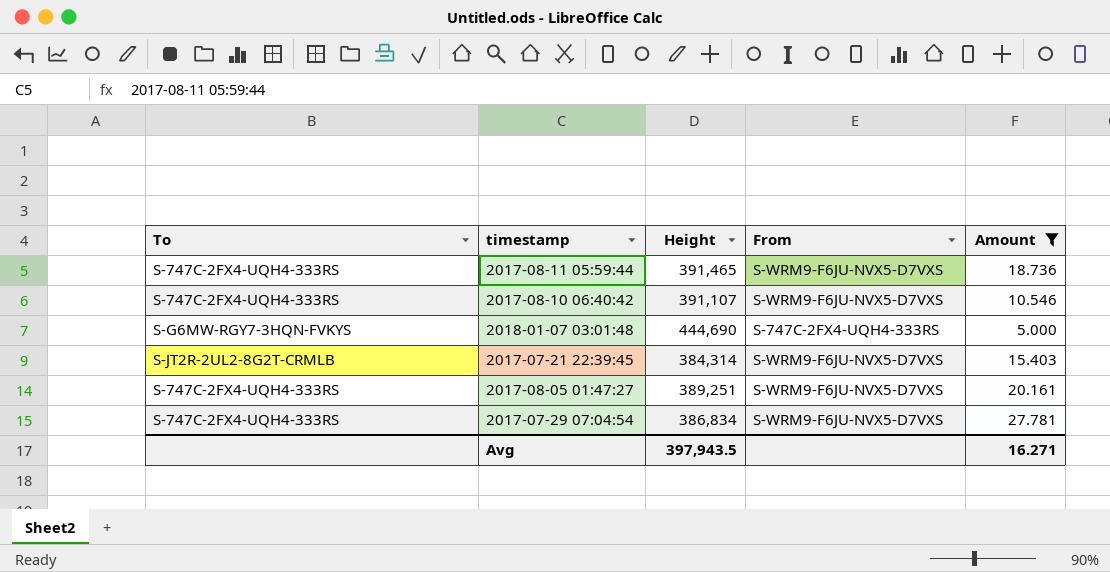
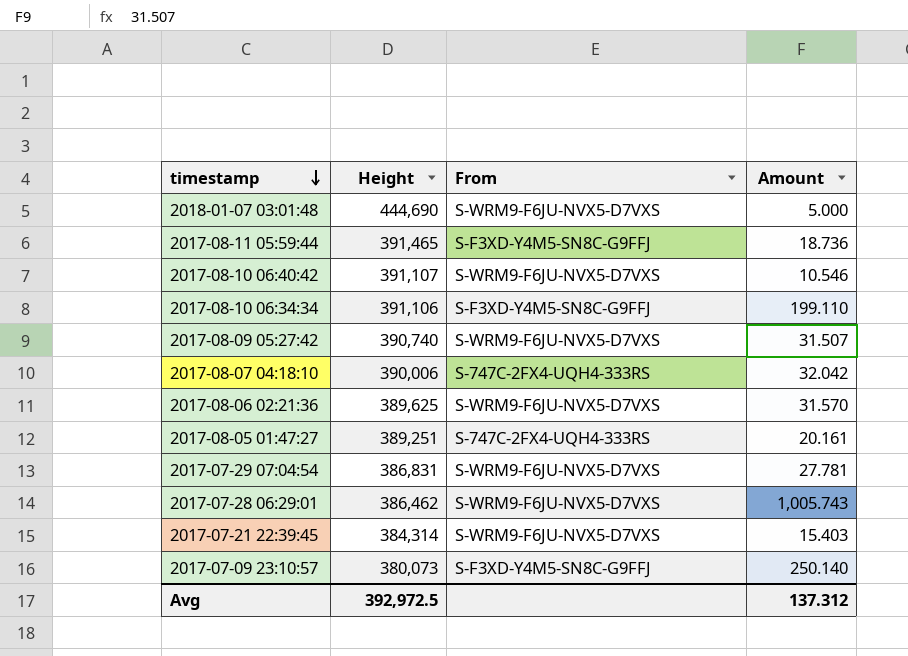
filter: Amount <= 27.781 -> none
row order: none -> timestamp descending
column To | position: 1 -> none
2018-01-07 03:01:48 | From: S-747C-2FX4-UQH4-333RS -> S-WRM9-F6JU-NVX5-D7VXS
2017-08-11 05:59:44 | From: S-WRM9-F6JU-NVX5-D7VXS -> S-F3XD-Y4M5-SN8C-G9FFJ
2017-08-05 01:47:27 | From: S-WRM9-F6JU-NVX5-D7VXS -> S-747C-2FX4-UQH4-333RS
2017-07-29 07:04:54 | Height: 386,834 -> 386,831
Avg | Height: 397,943.5 -> 392,972.5
Avg | Amount: 16.271 -> 137.312

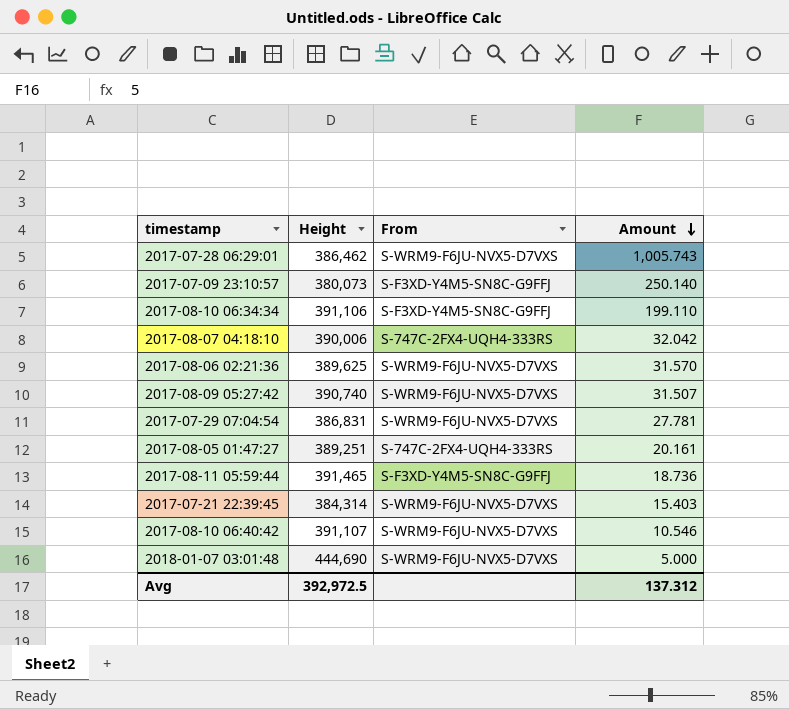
row order: timestamp descending -> Amount descending

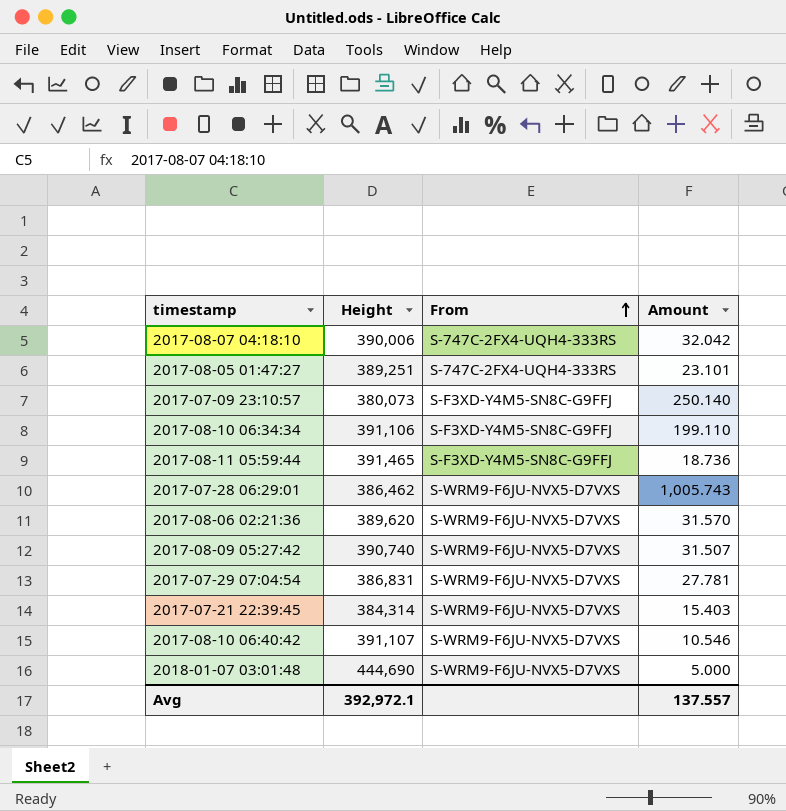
row order: Amount descending -> From ascending
2017-08-05 01:47:27 | Amount: 20.161 -> 23.101
2017-08-06 02:21:36 | Height: 389,625 -> 389,620
Avg | Height: 392,972.5 -> 392,972.1
Avg | Amount: 137.312 -> 137.557

